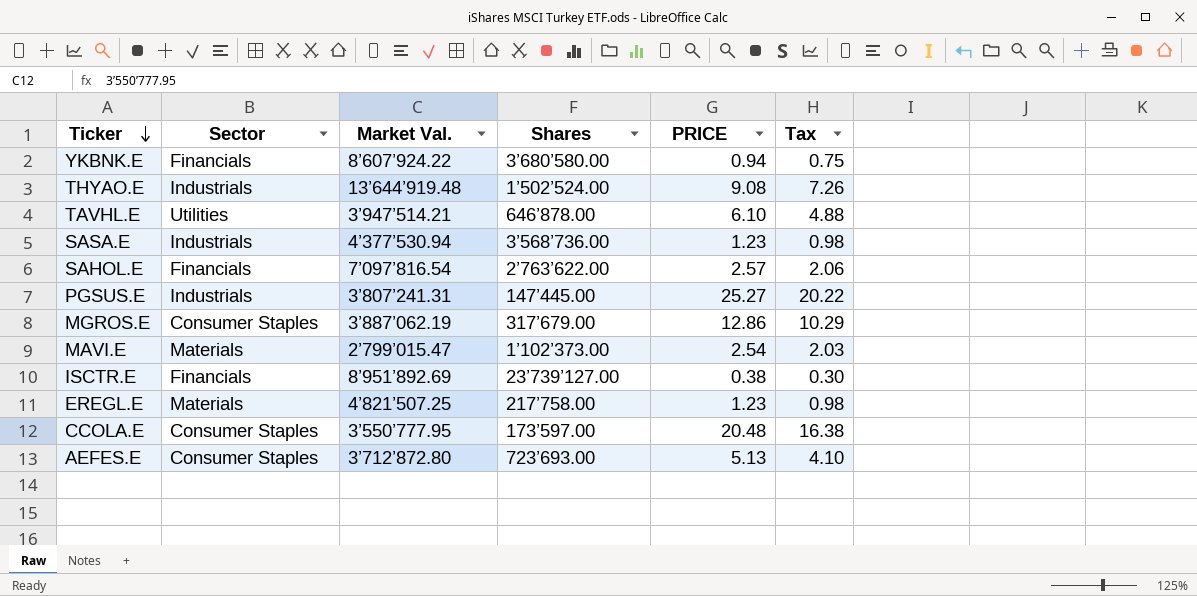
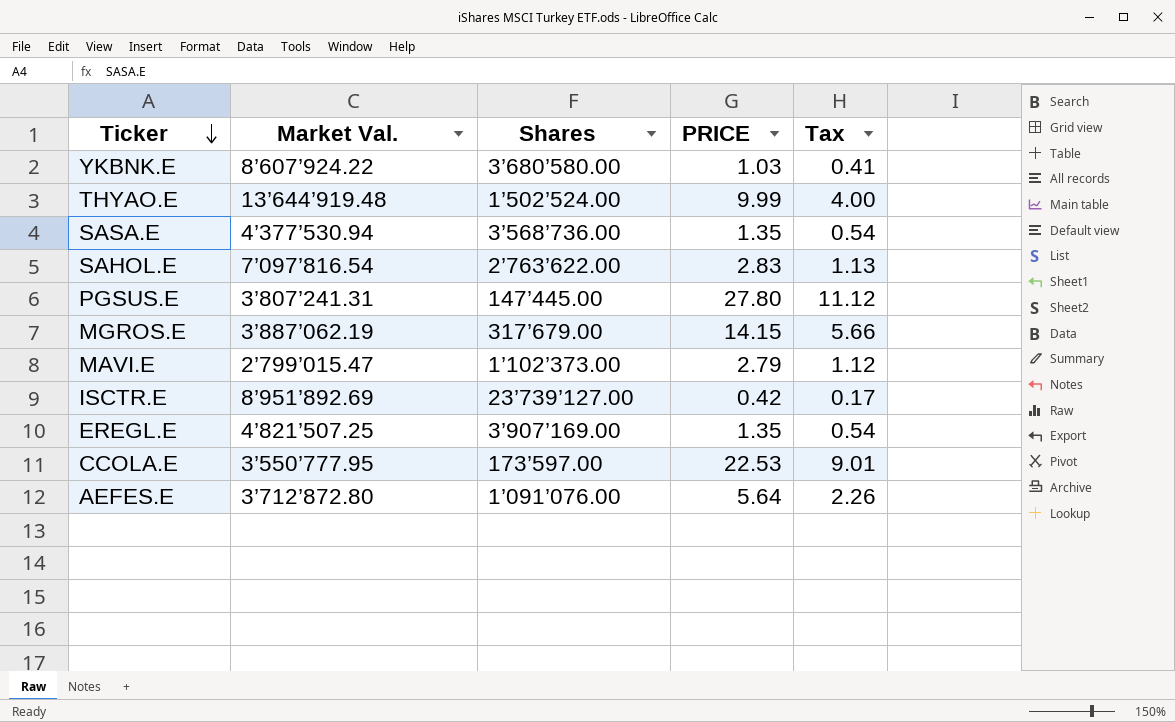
column Sector | position: 2 -> none
column Tax | formula: [PRICE] * 0.8 -> [PRICE] * 0.4
row TAVHL.E: Utilities | 3’947’514.21 | 646’878.00 | 6.10 | 4.88 -> none
YKBNK.E | PRICE: 0.94 -> 1.03
THYAO.E | PRICE: 9.08 -> 9.99
SASA.E | PRICE: 1.23 -> 1.35
SAHOL.E | PRICE: 2.57 -> 2.83
PGSUS.E | PRICE: 25.27 -> 27.80
MGROS.E | PRICE: 12.86 -> 14.15
MAVI.E | PRICE: 2.54 -> 2.79
ISCTR.E | PRICE: 0.38 -> 0.42
EREGL.E | Shares: 217’758.00 -> 3’907’169.00
EREGL.E | PRICE: 1.23 -> 1.35
CCOLA.E | PRICE: 20.48 -> 22.53
AEFES.E | Shares: 723’693.00 -> 1’091’076.00
AEFES.E | PRICE: 5.13 -> 5.64

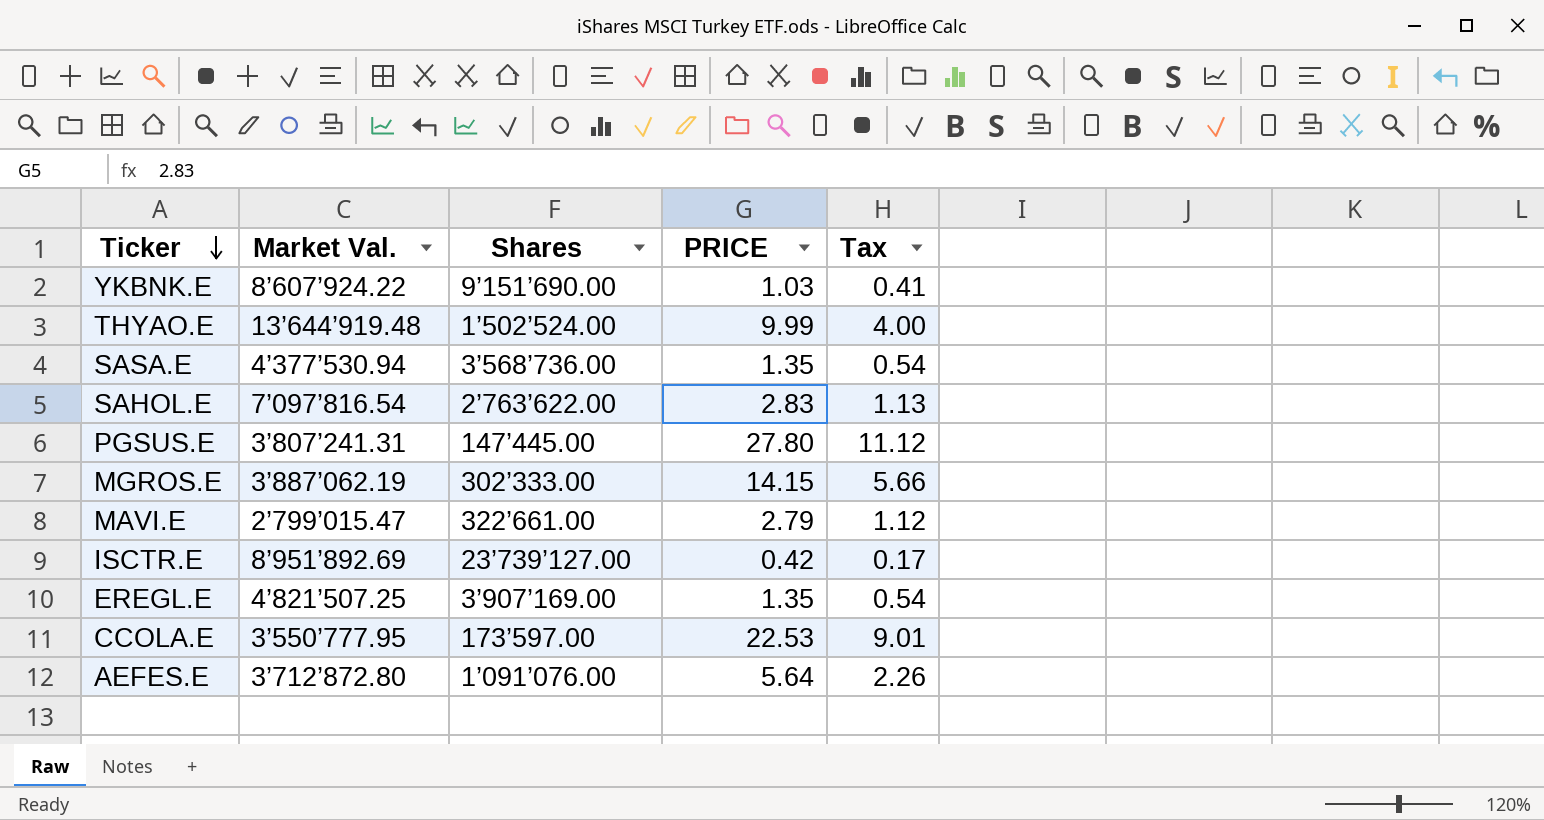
YKBNK.E | Shares: 3’680’580.00 -> 9’151’690.00
MGROS.E | Shares: 317’679.00 -> 302’333.00
MAVI.E | Shares: 1’102’373.00 -> 322’661.00

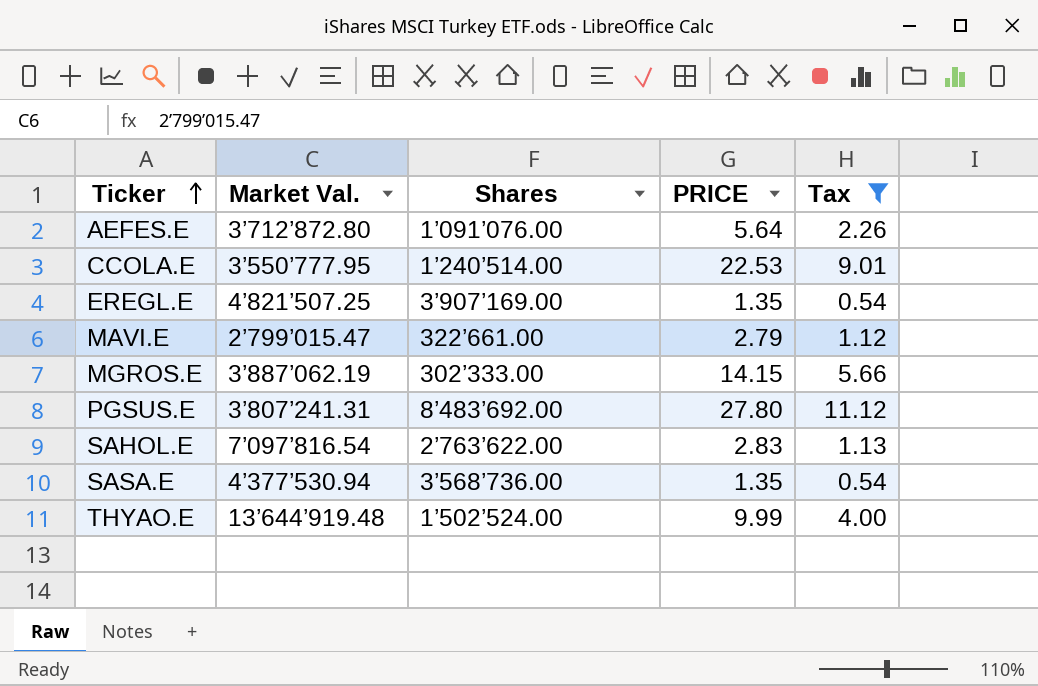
filter: none -> Tax >= 0.54
row order: Ticker descending -> Ticker ascending
CCOLA.E | Shares: 173’597.00 -> 1’240’514.00
PGSUS.E | Shares: 147’445.00 -> 8’483’692.00

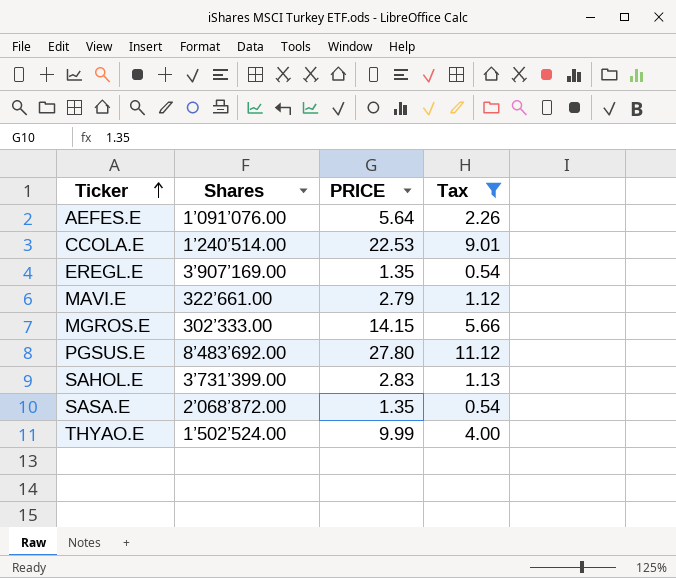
column Market Val. | position: 2 -> none
SAHOL.E | Shares: 2’763’622.00 -> 3’731’399.00
SASA.E | Shares: 3’568’736.00 -> 2’068’872.00

